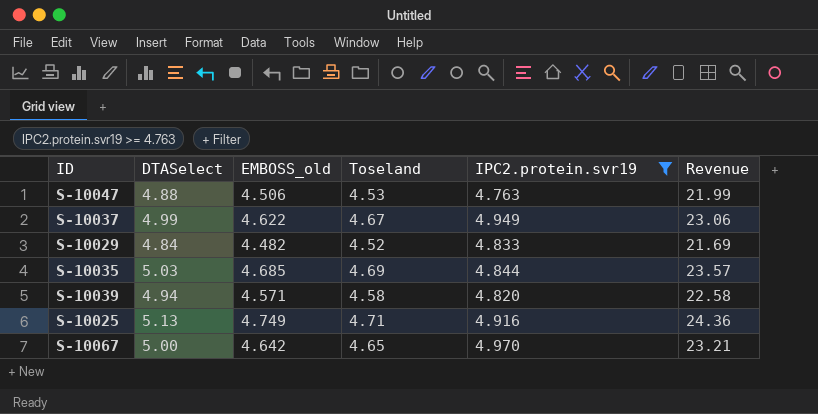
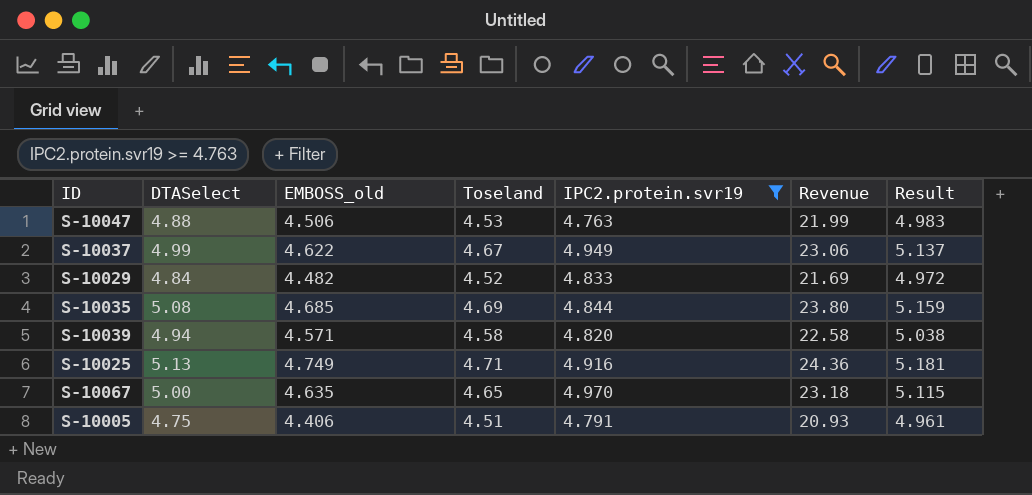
column Result | formula: none -> [Toseland] * 1.1
S-10035 | DTASelect: 5.03 -> 5.08
S-10035 | Revenue: 23.57 -> 23.80
S-10067 | EMBOSS_old: 4.642 -> 4.635
S-10067 | Revenue: 23.21 -> 23.18
row S-10005: none -> 4.75 | 4.406 | 4.51 | 4.791 | 20.93 | 4.961

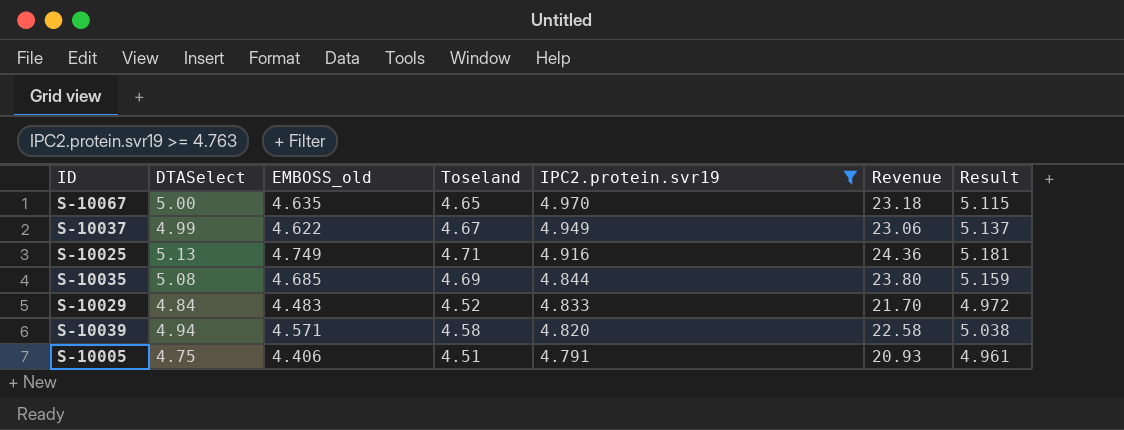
row order: none -> IPC2.protein.svr19 descending
row S-10047: 4.88 | 4.506 | 4.53 | 4.763 | 21.99 | 4.983 -> none
S-10029 | EMBOSS_old: 4.482 -> 4.483
S-10029 | Revenue: 21.69 -> 21.70

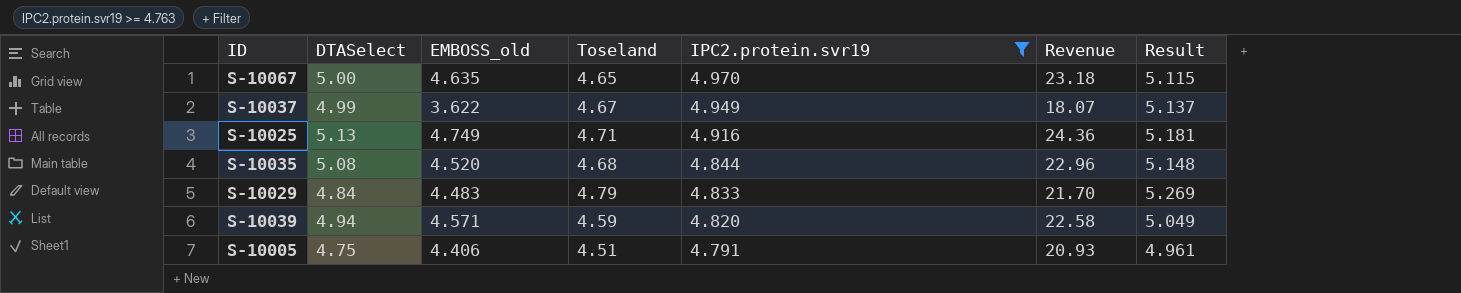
S-10037 | EMBOSS_old: 4.622 -> 3.622
S-10037 | Revenue: 23.06 -> 18.07
S-10035 | EMBOSS_old: 4.685 -> 4.520
S-10035 | Toseland: 4.69 -> 4.68
S-10035 | Revenue: 23.80 -> 22.96
S-10035 | Result: 5.159 -> 5.148
S-10029 | Toseland: 4.52 -> 4.79
S-10029 | Result: 4.972 -> 5.269
S-10039 | Toseland: 4.58 -> 4.59
S-10039 | Result: 5.038 -> 5.049

